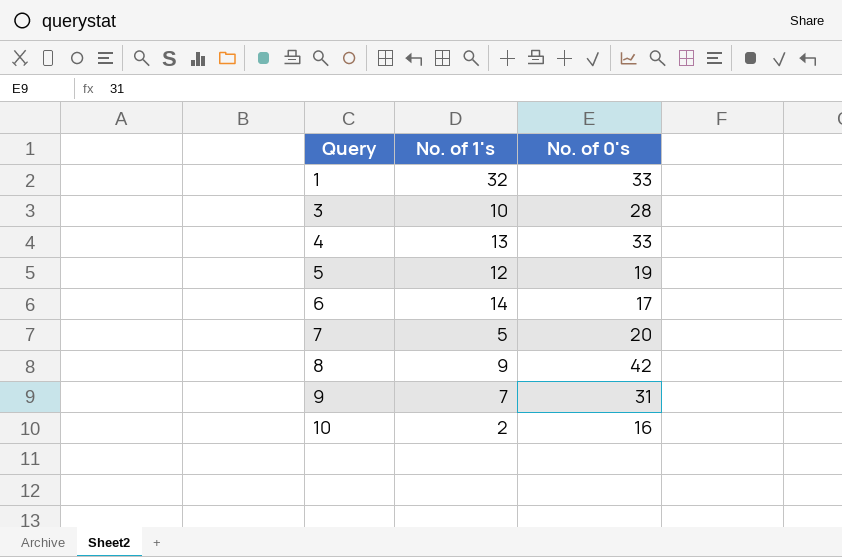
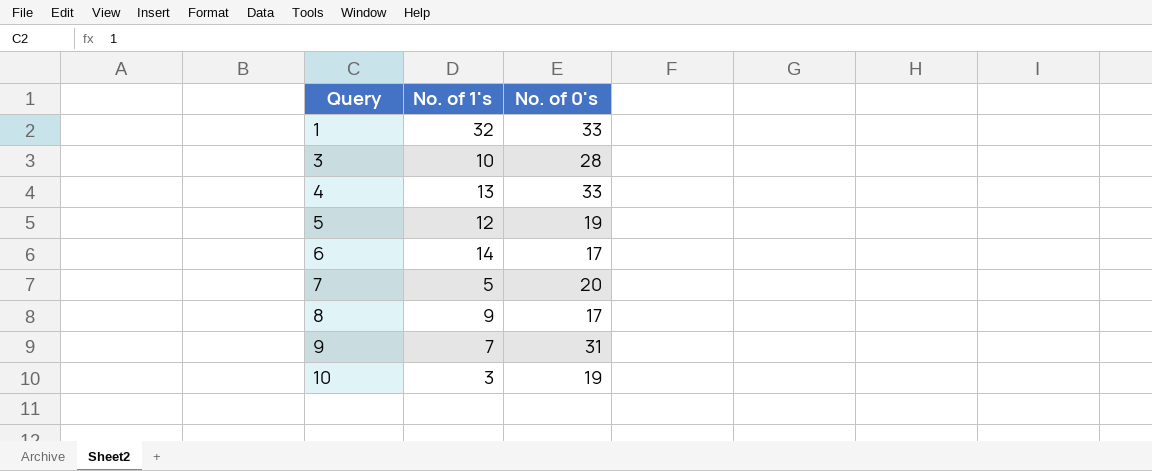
8 | No. of 0's: 42 -> 17
10 | No. of 1's: 2 -> 3
10 | No. of 0's: 16 -> 19

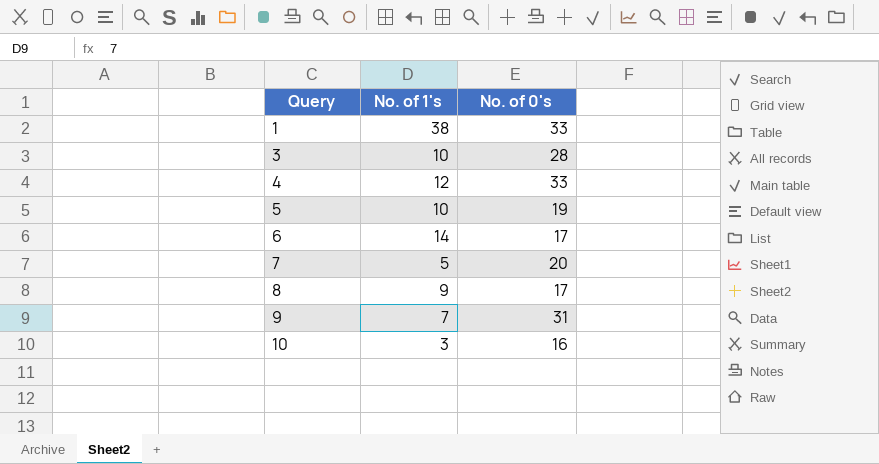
1 | No. of 1's: 32 -> 38
4 | No. of 1's: 13 -> 12
5 | No. of 1's: 12 -> 10
10 | No. of 0's: 19 -> 16

